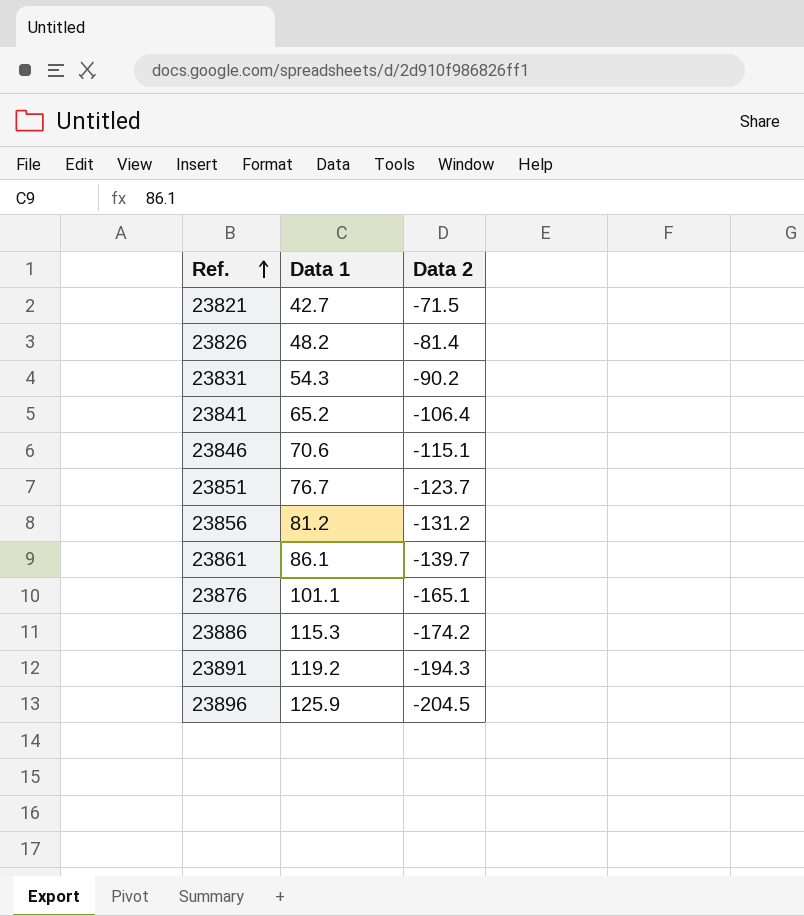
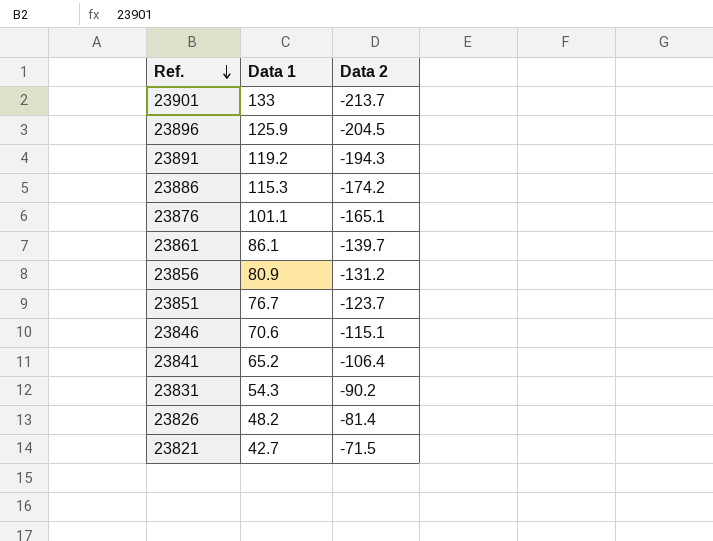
row order: Ref. ascending -> Ref. descending
row 23901: none -> 133 | -213.7
23856 | Data 1: 81.2 -> 80.9

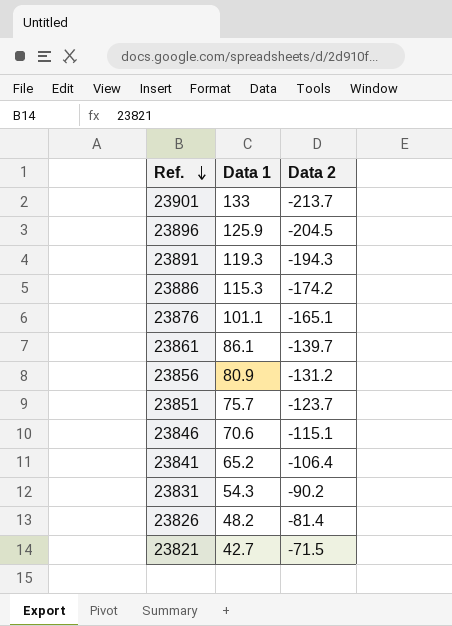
23891 | Data 1: 119.2 -> 119.3
23851 | Data 1: 76.7 -> 75.7

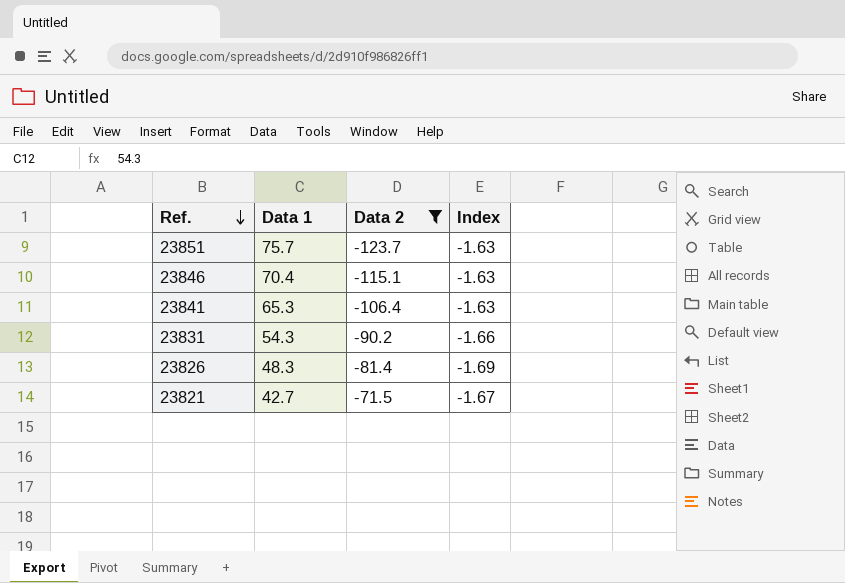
filter: none -> Data 2 >= -123.7
column Index | formula: none -> [Data 2] / [Data 1]
23846 | Data 1: 70.6 -> 70.4
23841 | Data 1: 65.2 -> 65.3
23826 | Data 1: 48.2 -> 48.3

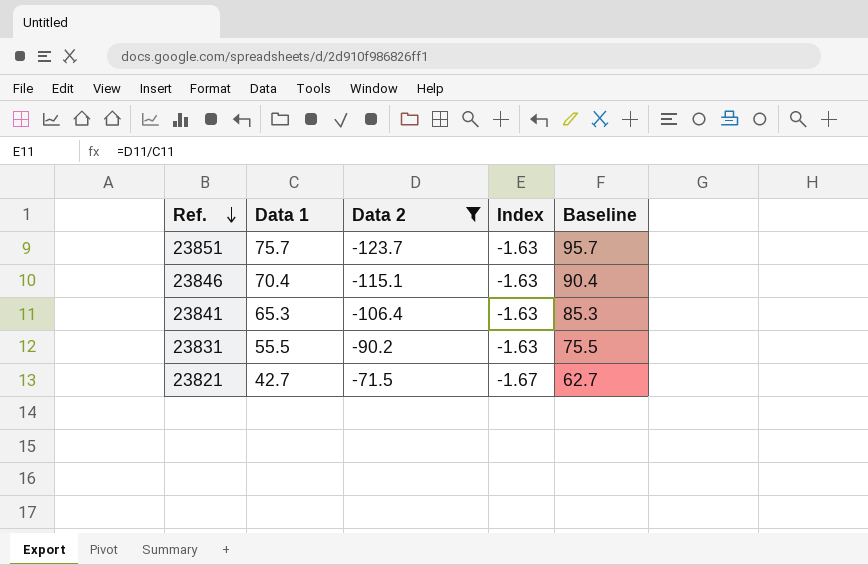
column Baseline | formula: none -> [Data 1] + 20
row 23826: 48.3 | -81.4 | -1.69 -> none
23831 | Data 1: 54.3 -> 55.5
23831 | Index: -1.66 -> -1.63

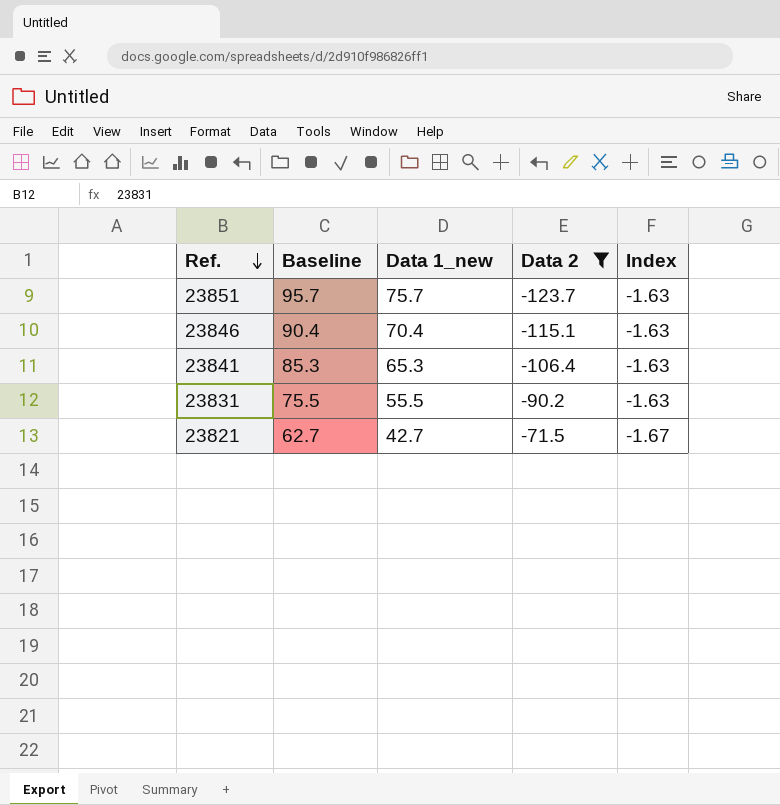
column Baseline | position: 5 -> 2
column name: Data 1 -> Data 1_new

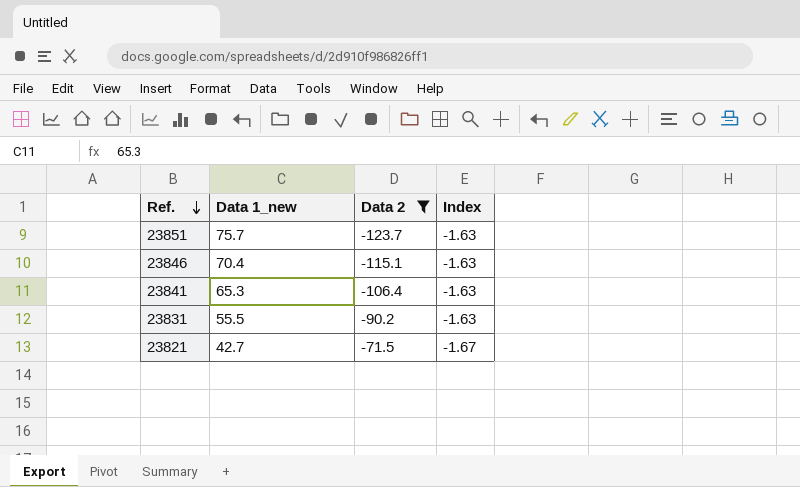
column Baseline | formula: [Data 1_new] + 20 -> none

